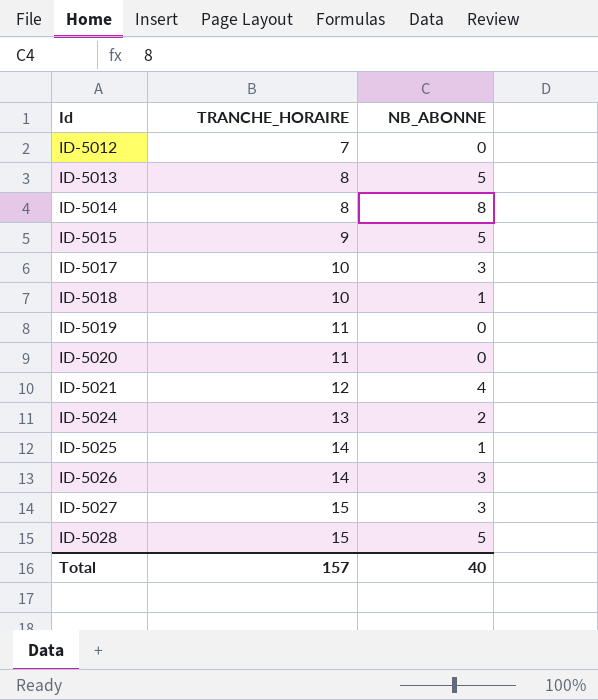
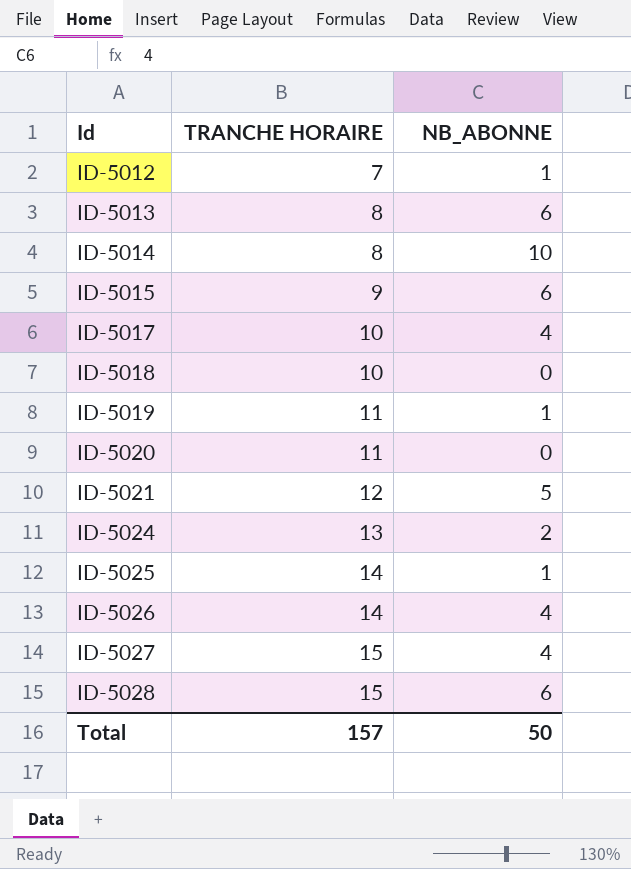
column name: TRANCHE_HORAIRE -> TRANCHE HORAIRE
ID-5012 | NB_ABONNE: 0 -> 1
ID-5013 | NB_ABONNE: 5 -> 6
ID-5014 | NB_ABONNE: 8 -> 10
ID-5015 | NB_ABONNE: 5 -> 6
ID-5017 | NB_ABONNE: 3 -> 4
ID-5018 | NB_ABONNE: 1 -> 0
ID-5019 | NB_ABONNE: 0 -> 1
ID-5021 | NB_ABONNE: 4 -> 5
ID-5026 | NB_ABONNE: 3 -> 4
ID-5027 | NB_ABONNE: 3 -> 4
ID-5028 | NB_ABONNE: 5 -> 6
Total | NB_ABONNE: 40 -> 50

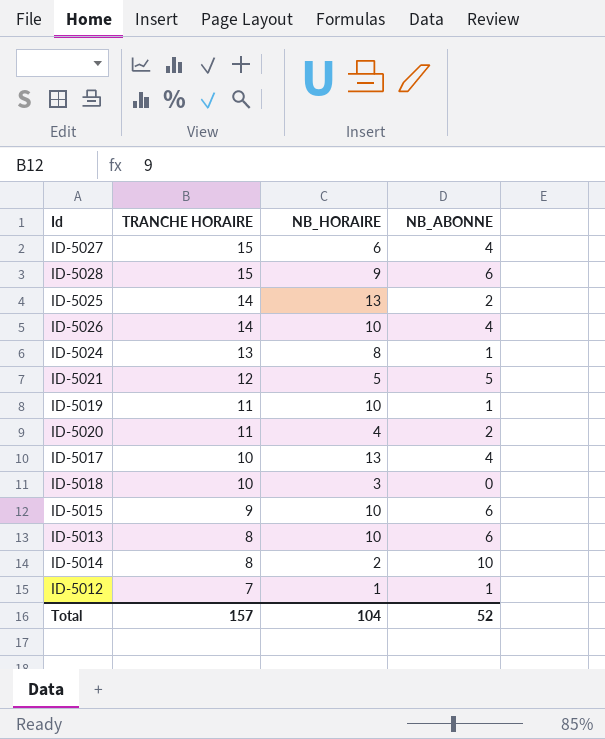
row order: Id ascending -> TRANCHE HORAIRE descending
column NB_HORAIRE | position: none -> 3
ID-5025 | NB_ABONNE: 1 -> 2
ID-5024 | NB_ABONNE: 2 -> 1
ID-5020 | NB_ABONNE: 0 -> 2
Total | NB_ABONNE: 50 -> 52

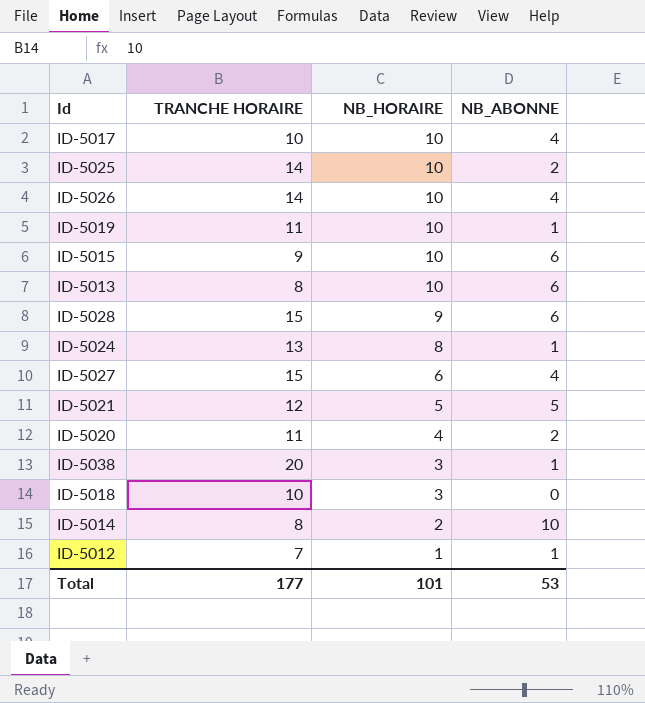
row order: TRANCHE HORAIRE descending -> NB_HORAIRE descending
ID-5017 | NB_HORAIRE: 13 -> 10
ID-5025 | NB_HORAIRE: 13 -> 10
row ID-5038: none -> 20 | 3 | 1
Total | TRANCHE HORAIRE: 157 -> 177
Total | NB_HORAIRE: 104 -> 101
Total | NB_ABONNE: 52 -> 53

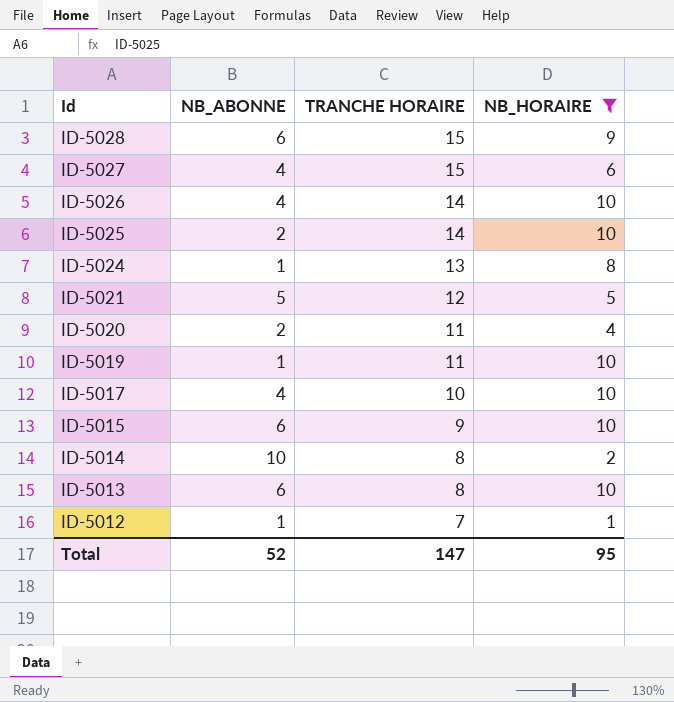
filter: none -> NB_HORAIRE != 3
row order: NB_HORAIRE descending -> Id descending
column NB_ABONNE | position: 4 -> 2
Total | NB_ABONNE: 53 -> 52
Total | TRANCHE HORAIRE: 177 -> 147
Total | NB_HORAIRE: 101 -> 95

